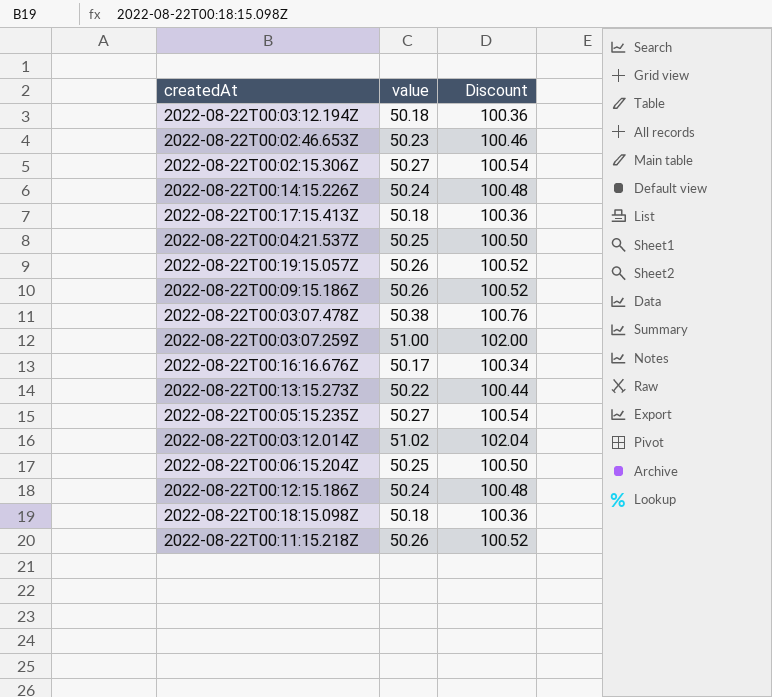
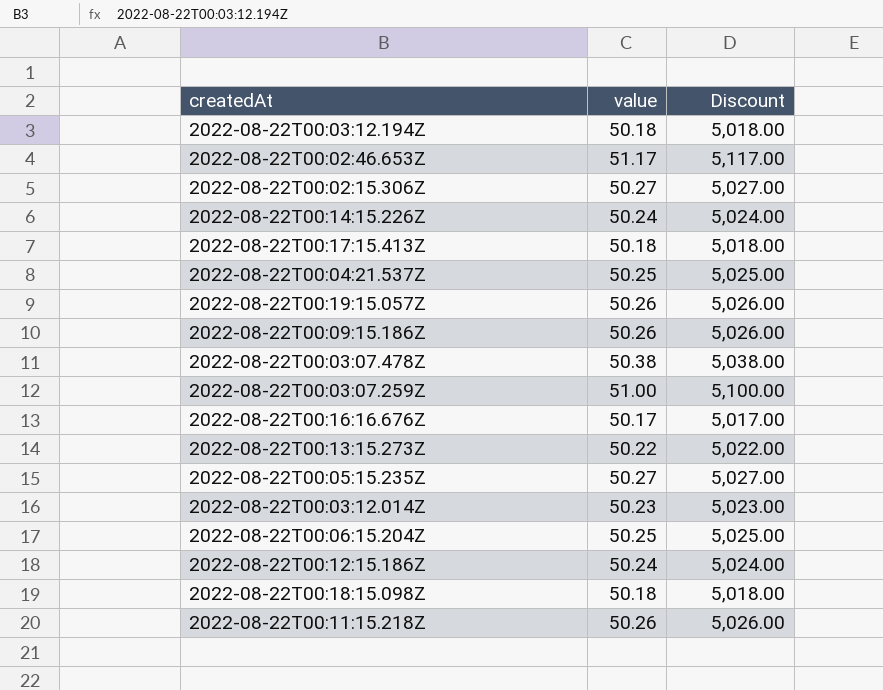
column Discount | formula: [value] * 2 -> [value] * 100
2022-08-22T00:02:46.653Z | value: 50.23 -> 51.17
2022-08-22T00:03:12.014Z | value: 51.02 -> 50.23

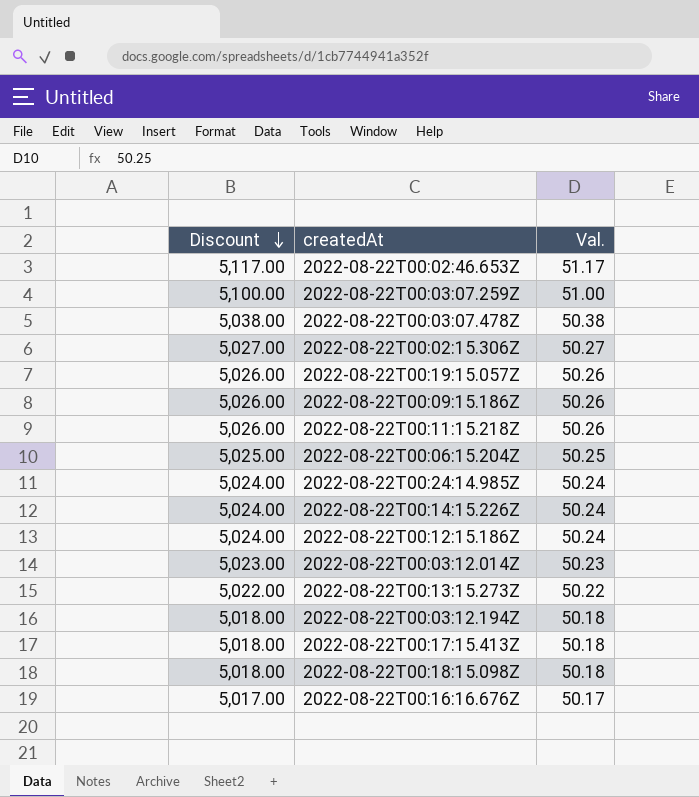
row order: none -> Discount descending
column Discount | position: 3 -> 1
column name: value -> Val.
row 2022-08-22T00:04:21.537Z: 50.25 | 5,025.00 -> none
row 2022-08-22T00:05:15.235Z: 50.27 | 5,027.00 -> none
row 2022-08-22T00:24:14.985Z: none -> 5,024.00 | 50.24

